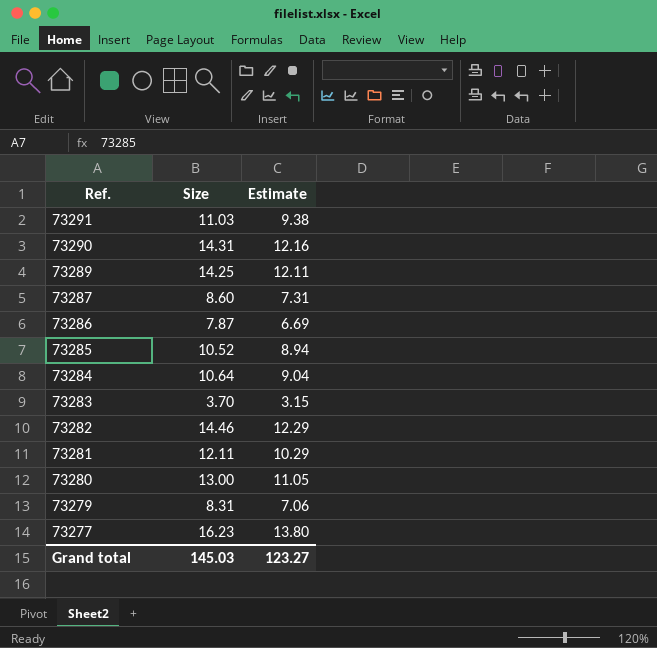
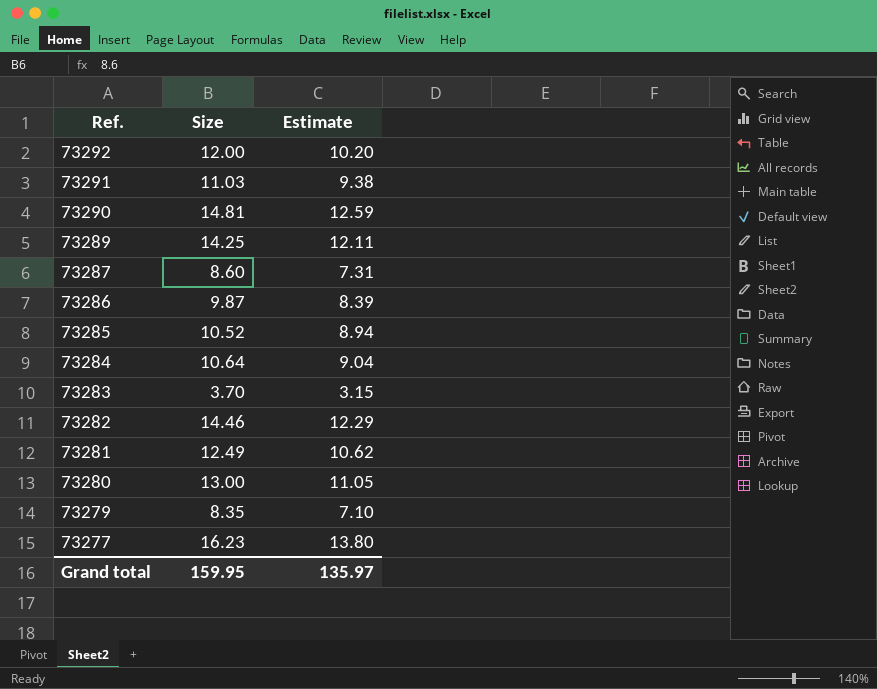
row 73292: none -> 12.00 | 10.20
73290 | Size: 14.31 -> 14.81
73290 | Estimate: 12.16 -> 12.59
73286 | Size: 7.87 -> 9.87
73286 | Estimate: 6.69 -> 8.39
73281 | Size: 12.11 -> 12.49
73281 | Estimate: 10.29 -> 10.62
73279 | Size: 8.31 -> 8.35
73279 | Estimate: 7.06 -> 7.10
Grand total | Size: 145.03 -> 159.95
Grand total | Estimate: 123.27 -> 135.97

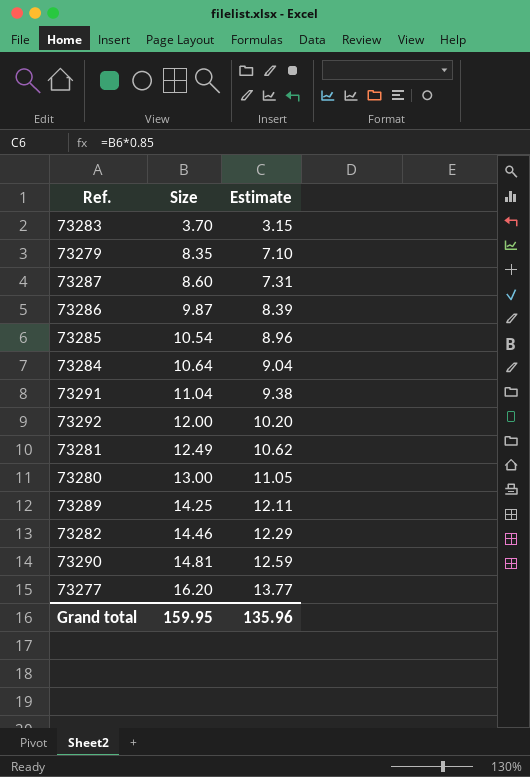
row order: Ref. descending -> Size ascending
73285 | Size: 10.52 -> 10.54
73285 | Estimate: 8.94 -> 8.96
73291 | Size: 11.03 -> 11.04
73277 | Size: 16.23 -> 16.20
73277 | Estimate: 13.80 -> 13.77
Grand total | Estimate: 135.97 -> 135.96

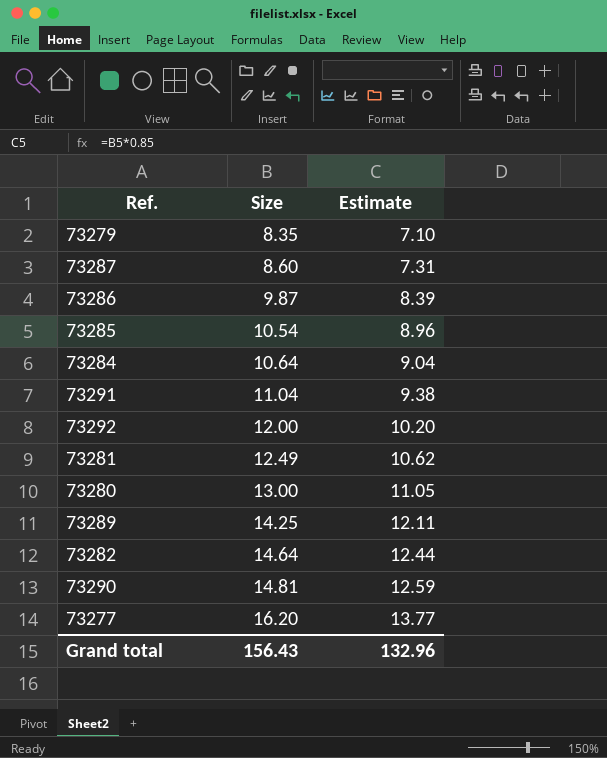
row 73283: 3.70 | 3.15 -> none
73282 | Size: 14.46 -> 14.64
73282 | Estimate: 12.29 -> 12.44
Grand total | Size: 159.95 -> 156.43
Grand total | Estimate: 135.96 -> 132.96

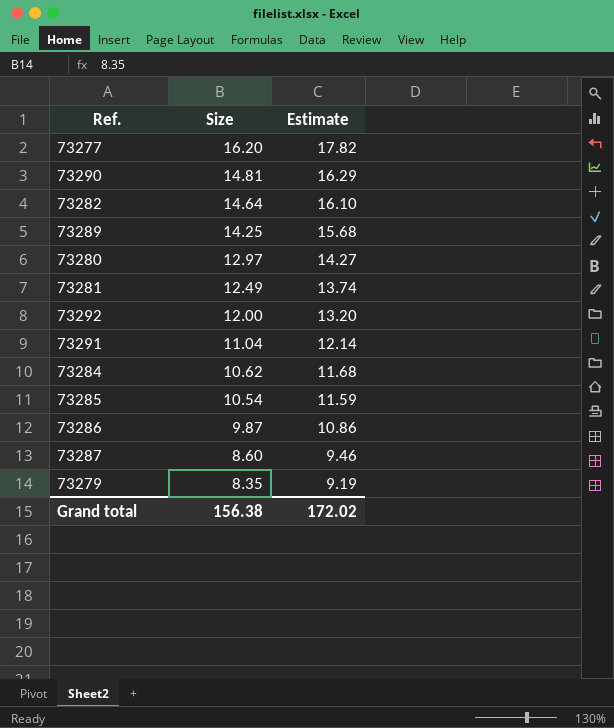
row order: Size ascending -> Size descending
column Estimate | formula: [Size] * 0.85 -> [Size] * 1.1
73280 | Size: 13.00 -> 12.97
73284 | Size: 10.64 -> 10.62
Grand total | Size: 156.43 -> 156.38
Grand total | Estimate: 132.96 -> 172.02

